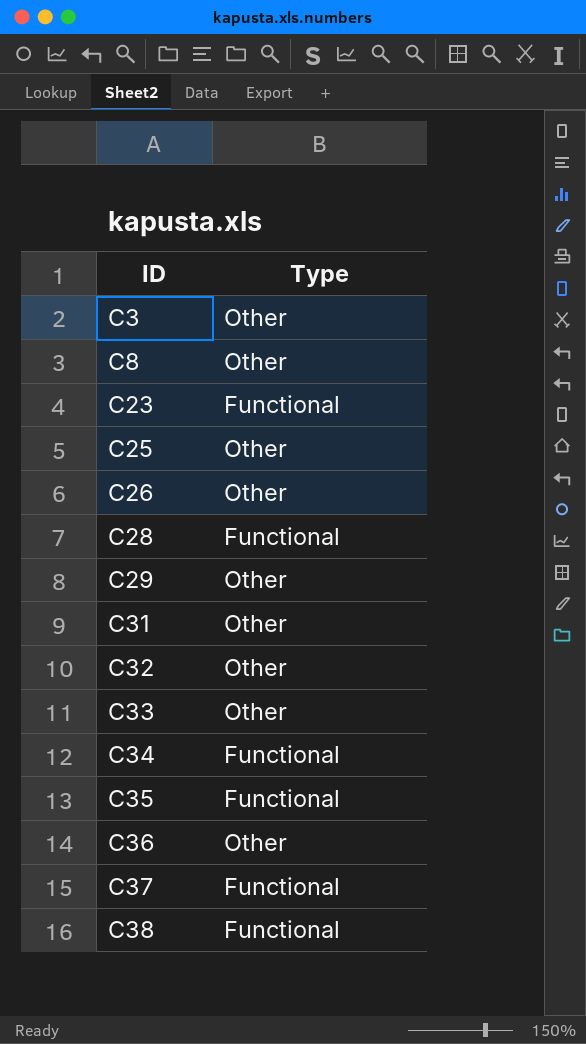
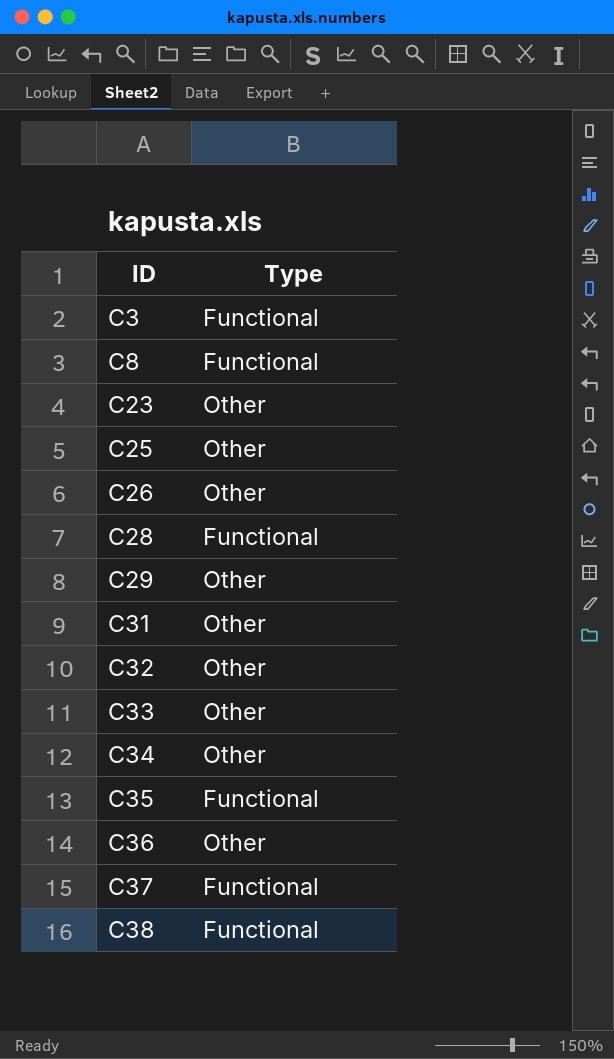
C3 | Type: Other -> Functional
C8 | Type: Other -> Functional
C23 | Type: Functional -> Other
C34 | Type: Functional -> Other

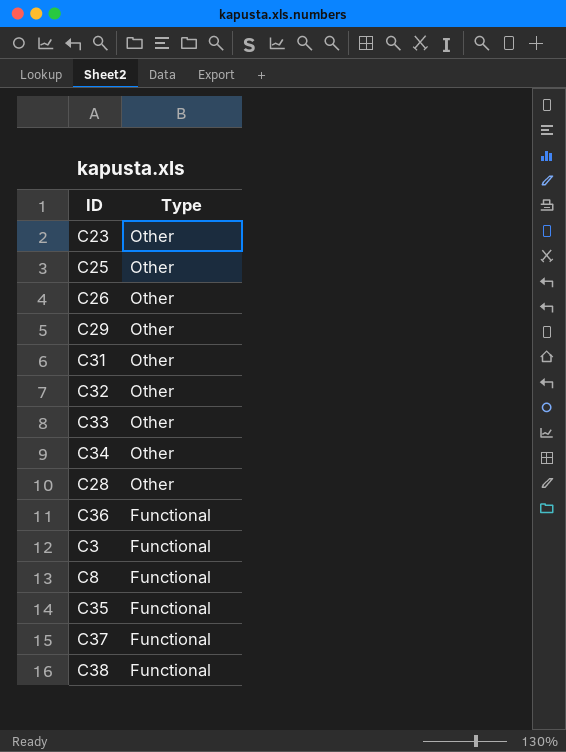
row order: ID ascending -> Type descending
C28 | Type: Functional -> Other
C36 | Type: Other -> Functional

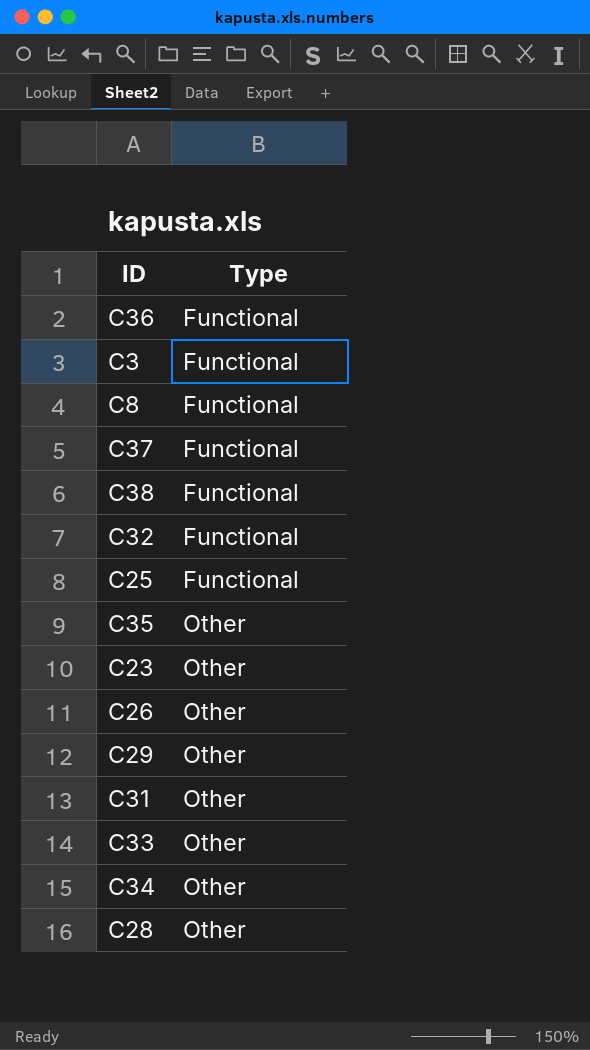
row order: Type descending -> Type ascending
C32 | Type: Other -> Functional
C25 | Type: Other -> Functional
C35 | Type: Functional -> Other

